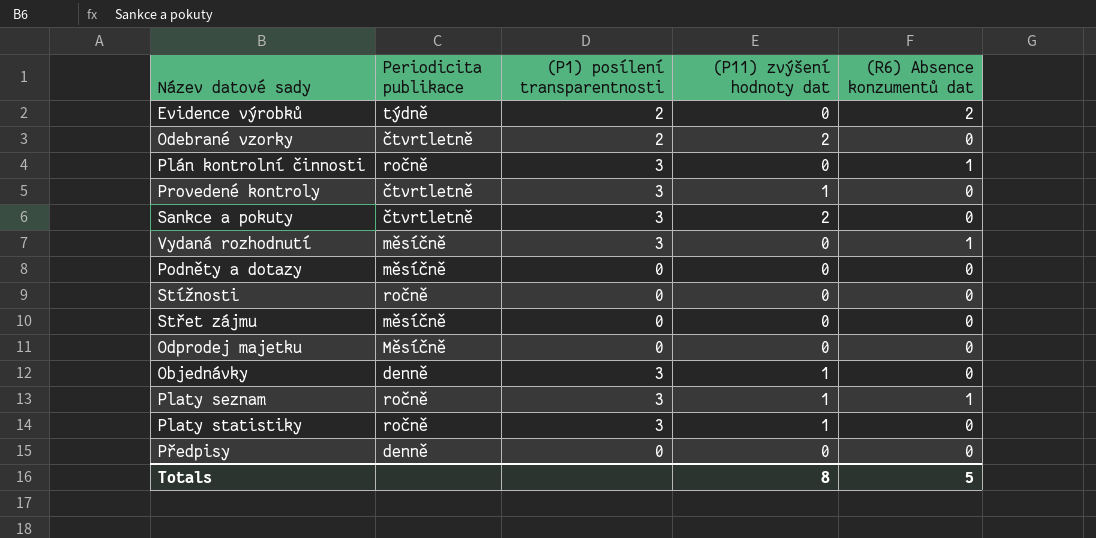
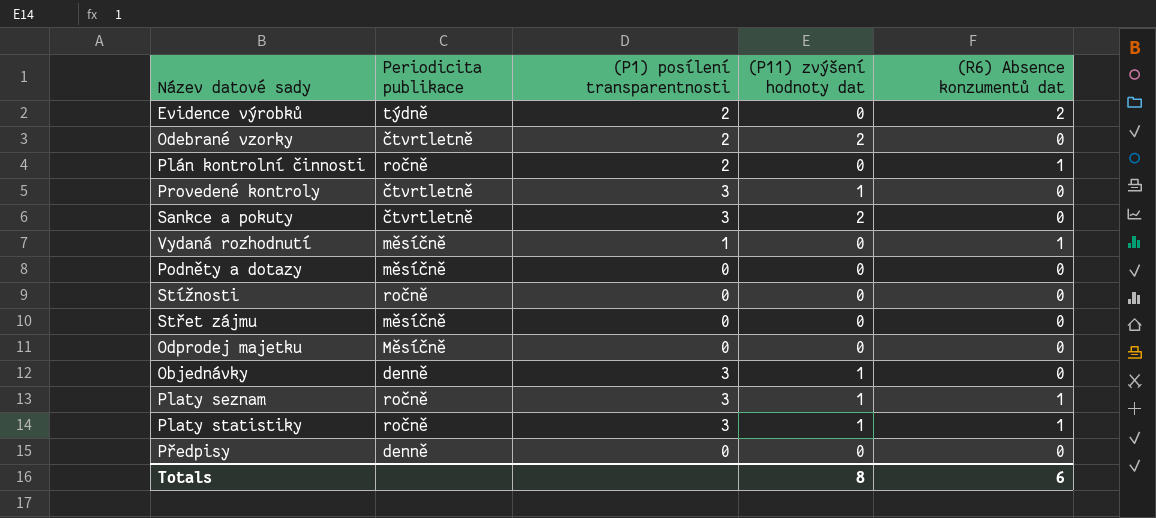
Plán kontrolní činnosti | (P1) posílení transparentnosti: 3 -> 2
Vydaná rozhodnutí | (P1) posílení transparentnosti: 3 -> 1
Platy statistiky | (R6) Absence konzumentů dat: 0 -> 1
Totals | (R6) Absence konzumentů dat: 5 -> 6

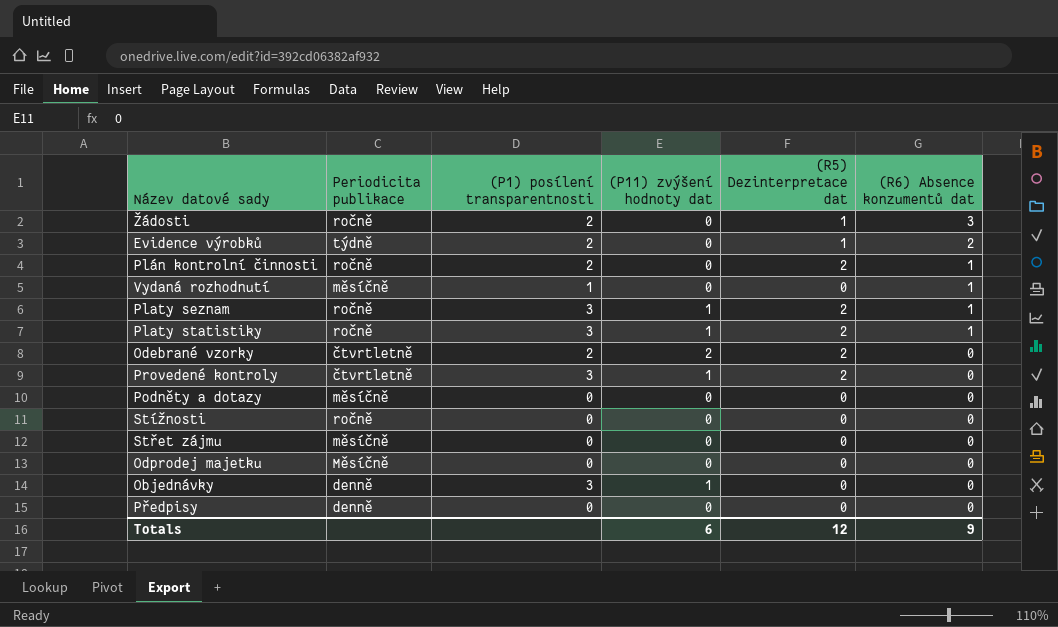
row order: none -> (R6) Absence konzumentů dat descending
column (R5) Dezinterpretace dat | position: none -> 5
row Sankce a pokuty: čtvrtletně | 3 | 2 | 0 -> none
row Žádosti: none -> ročně | 2 | 0 | 1 | 3
Totals | (P11) zvýšení hodnoty dat: 8 -> 6
Totals | (R6) Absence konzumentů dat: 6 -> 9

